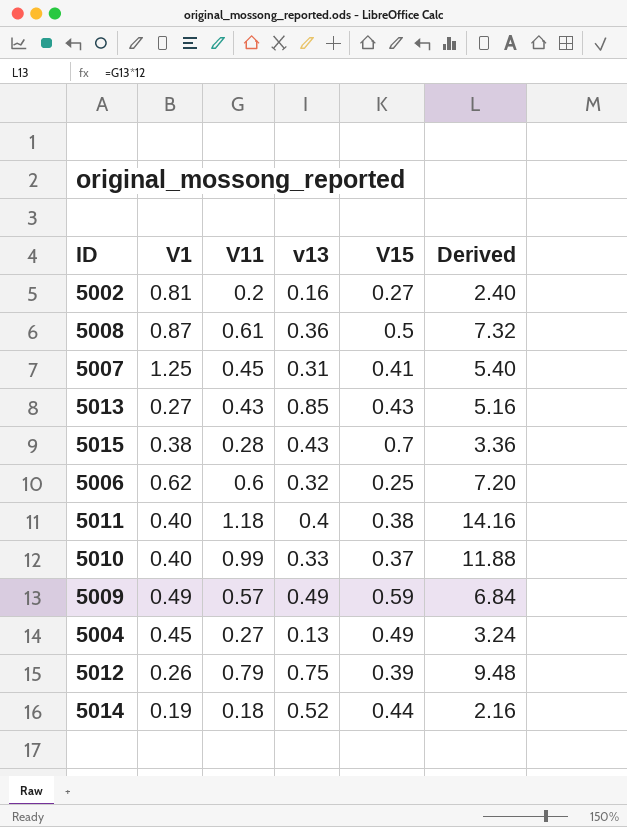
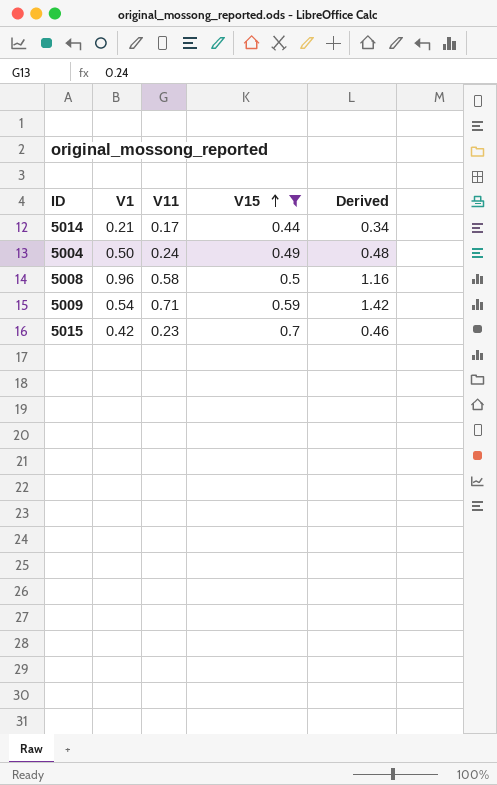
filter: none -> V15 >= 0.44
row order: none -> V15 ascending
column v13 | position: 4 -> none
column Derived | formula: [V11] * 12 -> [V11] * 2
5014 | V1: 0.19 -> 0.21
5014 | V11: 0.18 -> 0.17
5004 | V1: 0.45 -> 0.50
5004 | V11: 0.27 -> 0.24
5008 | V1: 0.87 -> 0.96
5008 | V11: 0.61 -> 0.58
5009 | V1: 0.49 -> 0.54
5009 | V11: 0.57 -> 0.71
5015 | V1: 0.38 -> 0.42
5015 | V11: 0.28 -> 0.23

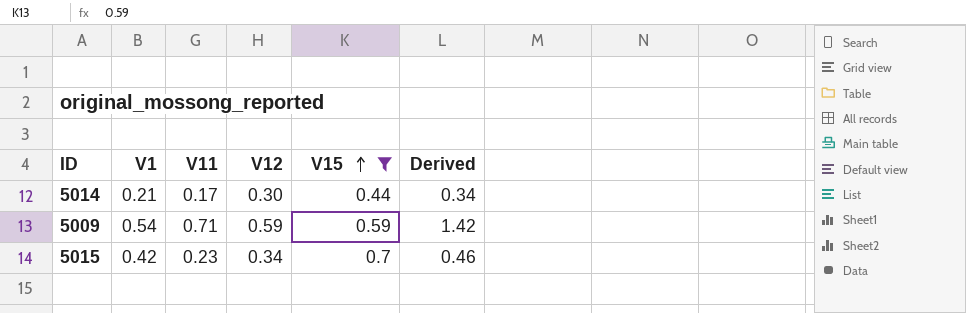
column V12 | position: none -> 4
row 5004: 0.50 | 0.24 | 0.49 | 0.48 -> none
row 5008: 0.96 | 0.58 | 0.5 | 1.16 -> none

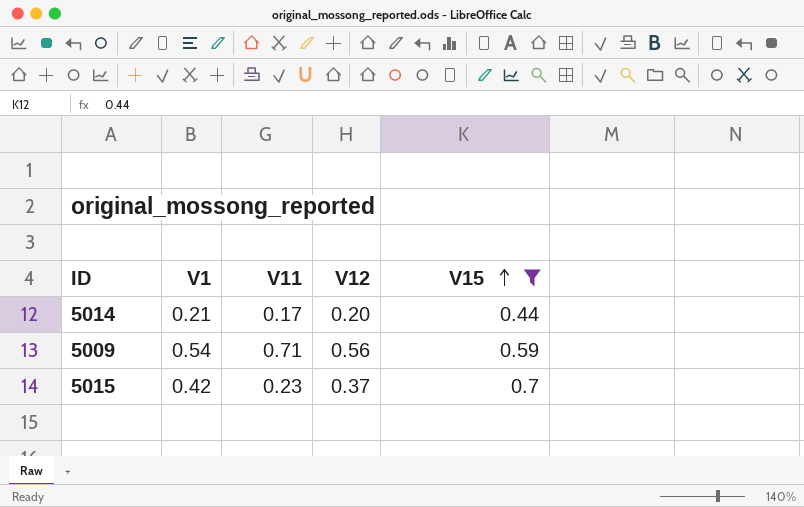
column Derived | formula: [V11] * 2 -> none
5014 | V12: 0.30 -> 0.20
5009 | V12: 0.59 -> 0.56
5015 | V12: 0.34 -> 0.37

